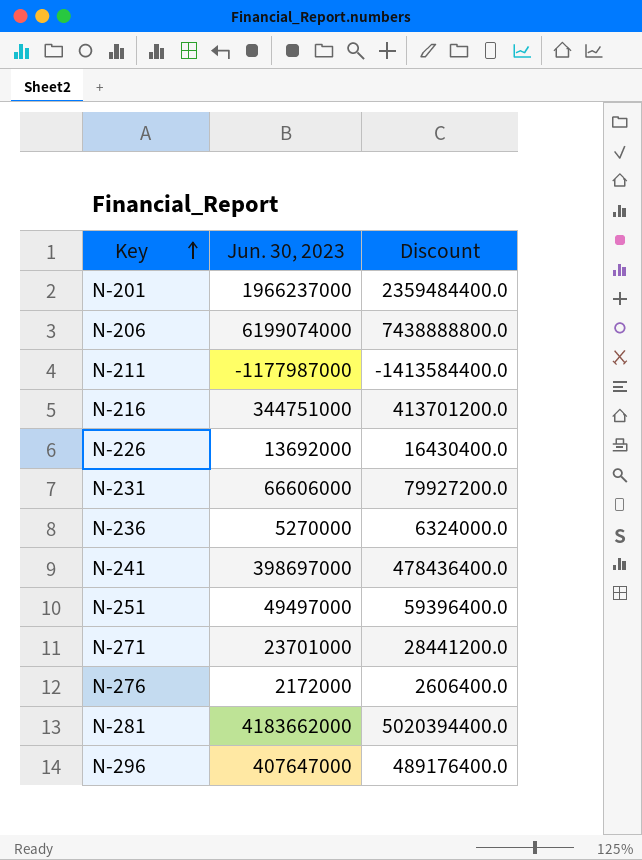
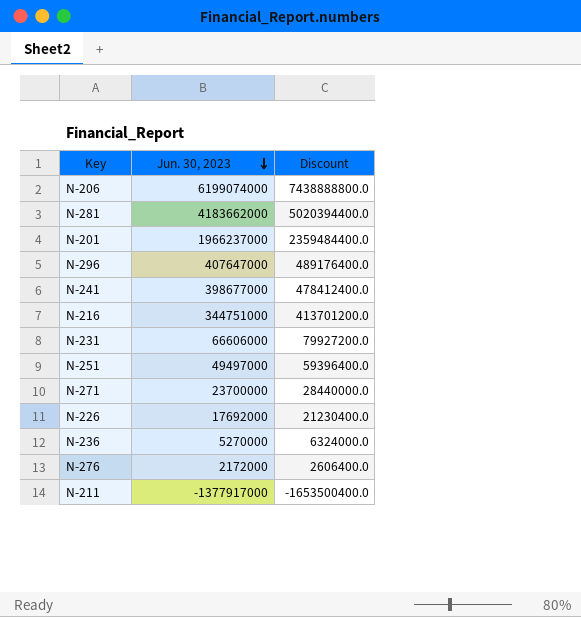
row order: Key ascending -> Jun. 30, 2023 descending
N-241 | Jun. 30, 2023: 398697000 -> 398677000
N-241 | Discount: 478436400.0 -> 478412400.0
N-271 | Jun. 30, 2023: 23701000 -> 23700000
N-271 | Discount: 28441200.0 -> 28440000.0
N-226 | Jun. 30, 2023: 13692000 -> 17692000
N-226 | Discount: 16430400.0 -> 21230400.0
N-211 | Jun. 30, 2023: -1177987000 -> -1377917000
N-211 | Discount: -1413584400.0 -> -1653500400.0

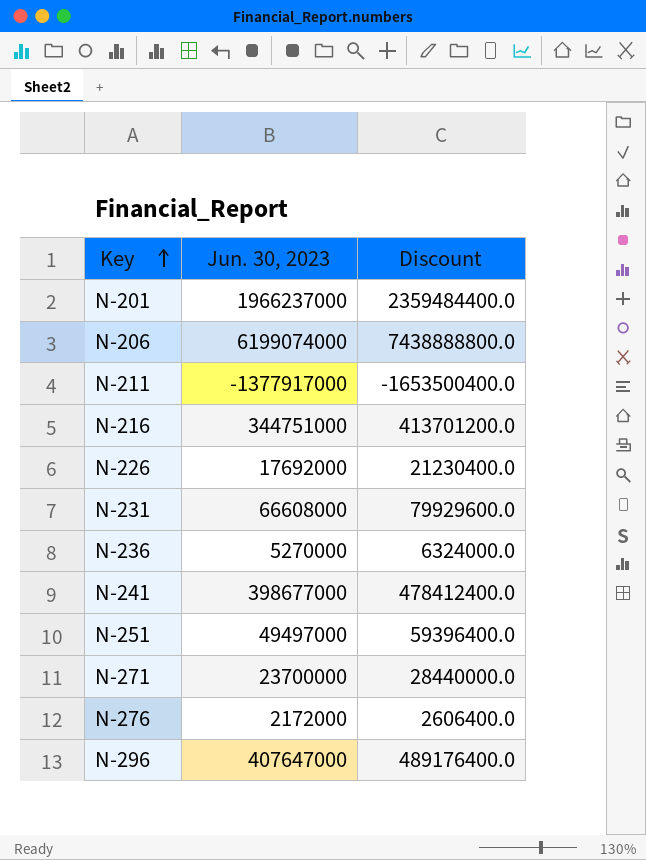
row order: Jun. 30, 2023 descending -> Key ascending
row N-281: 4183662000 | 5020394400.0 -> none
N-231 | Jun. 30, 2023: 66606000 -> 66608000
N-231 | Discount: 79927200.0 -> 79929600.0

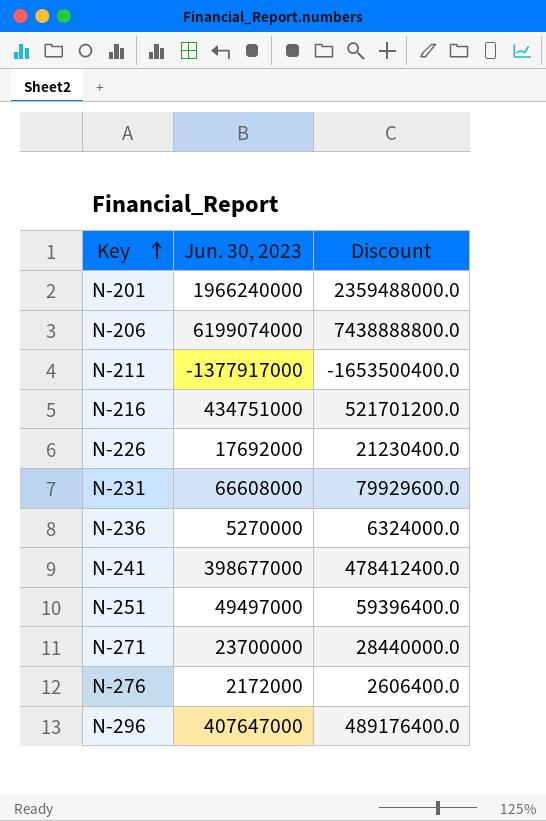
N-201 | Jun. 30, 2023: 1966237000 -> 1966240000
N-201 | Discount: 2359484400.0 -> 2359488000.0
N-216 | Jun. 30, 2023: 344751000 -> 434751000
N-216 | Discount: 413701200.0 -> 521701200.0

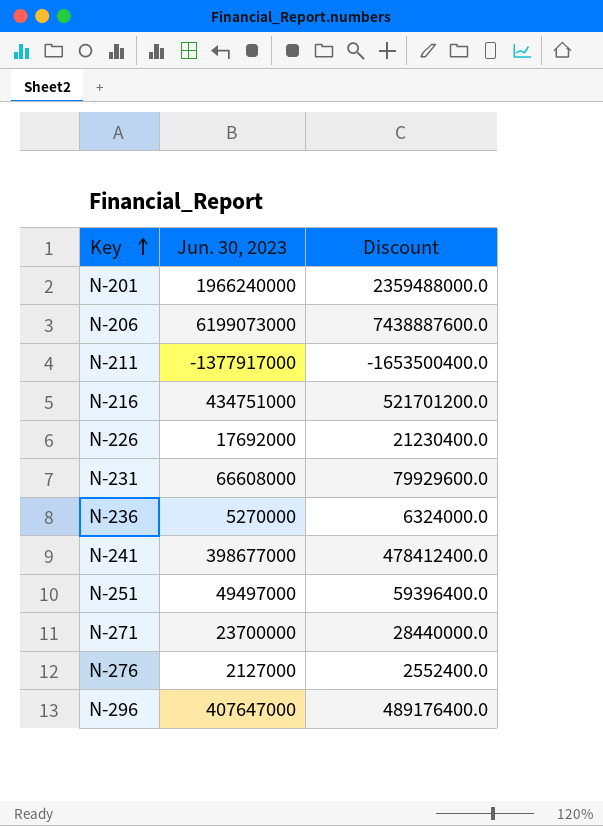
N-206 | Jun. 30, 2023: 6199074000 -> 6199073000
N-206 | Discount: 7438888800.0 -> 7438887600.0
N-276 | Jun. 30, 2023: 2172000 -> 2127000
N-276 | Discount: 2606400.0 -> 2552400.0

